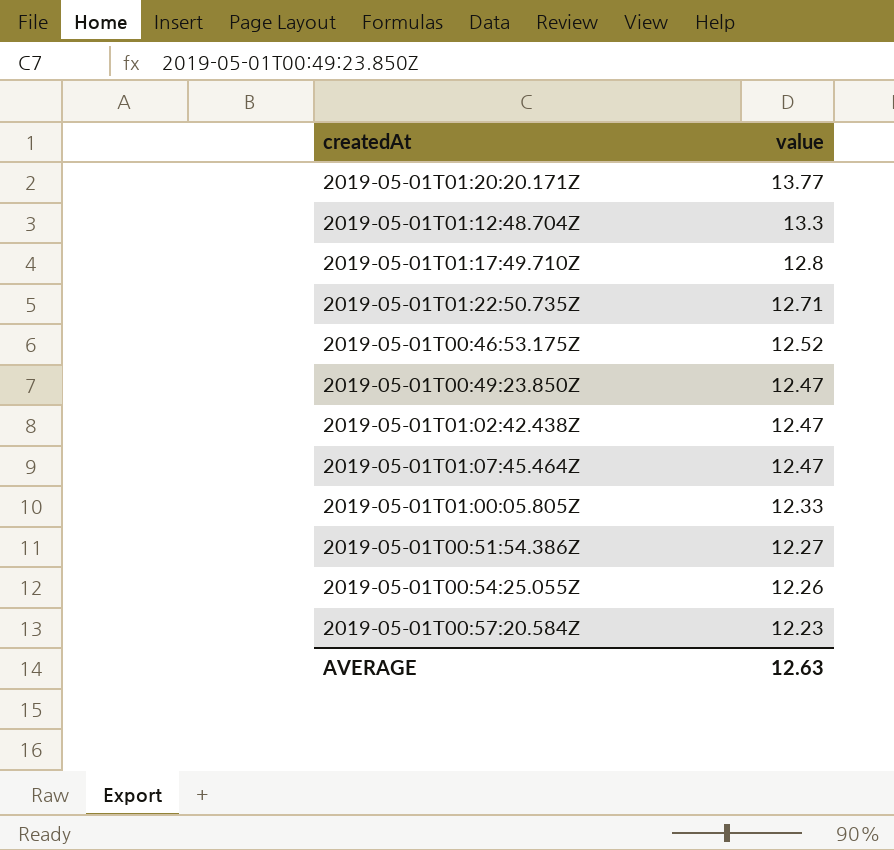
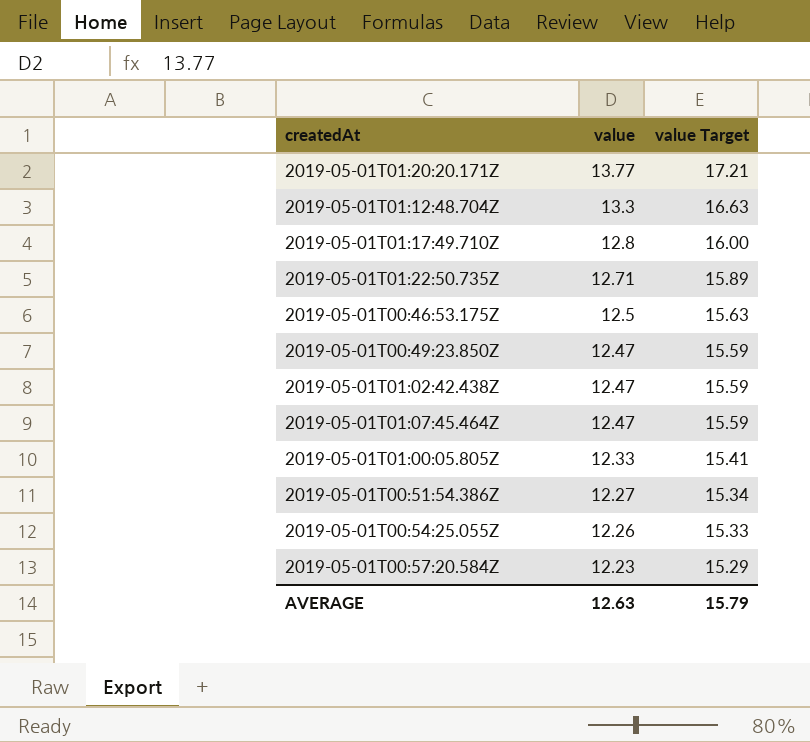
column value Target | formula: none -> [value] * 1.25
2019-05-01T00:46:53.175Z | value: 12.52 -> 12.5

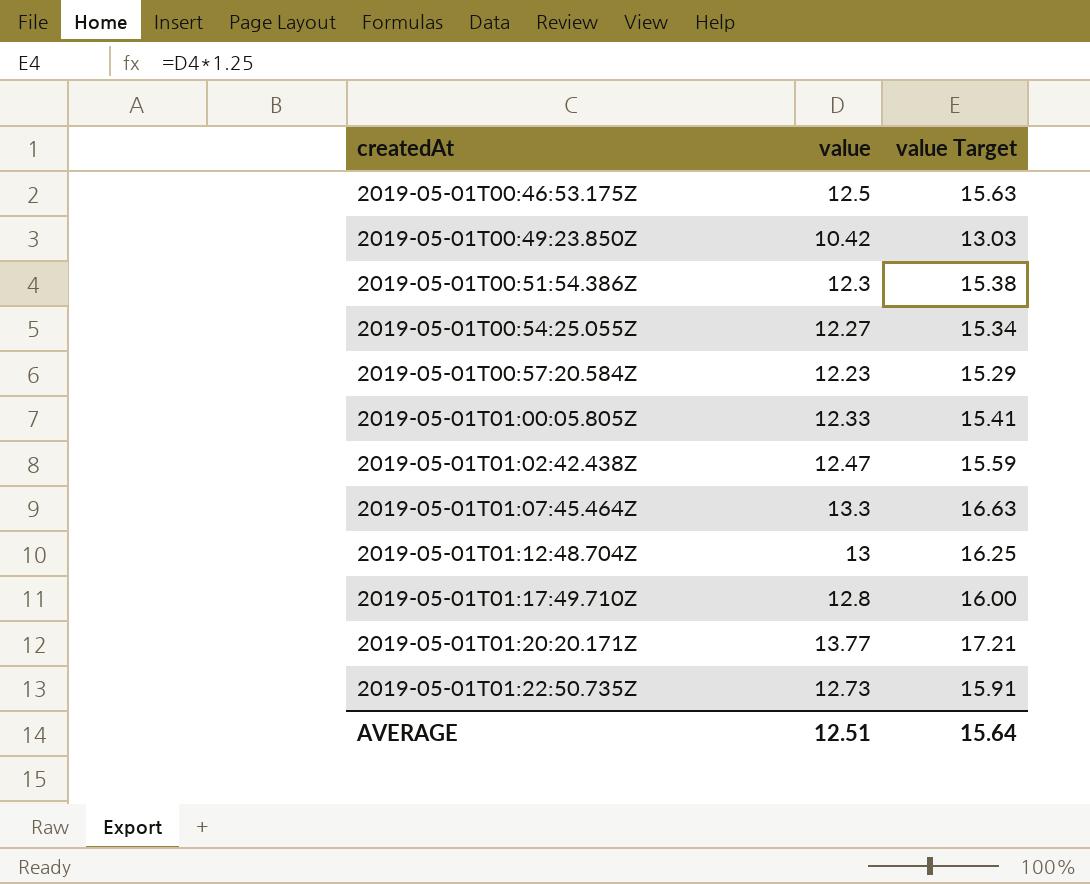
row order: value descending -> createdAt ascending
2019-05-01T00:49:23.850Z | value: 12.47 -> 10.42
2019-05-01T00:49:23.850Z | value Target: 15.59 -> 13.03
2019-05-01T00:51:54.386Z | value: 12.27 -> 12.3
2019-05-01T00:51:54.386Z | value Target: 15.34 -> 15.38
2019-05-01T00:54:25.055Z | value: 12.26 -> 12.27
2019-05-01T00:54:25.055Z | value Target: 15.33 -> 15.34
2019-05-01T01:07:45.464Z | value: 12.47 -> 13.3
2019-05-01T01:07:45.464Z | value Target: 15.59 -> 16.63
2019-05-01T01:12:48.704Z | value: 13.3 -> 13
2019-05-01T01:12:48.704Z | value Target: 16.63 -> 16.25
2019-05-01T01:22:50.735Z | value: 12.71 -> 12.73
2019-05-01T01:22:50.735Z | value Target: 15.89 -> 15.91
AVERAGE | value: 12.63 -> 12.51
AVERAGE | value Target: 15.79 -> 15.64

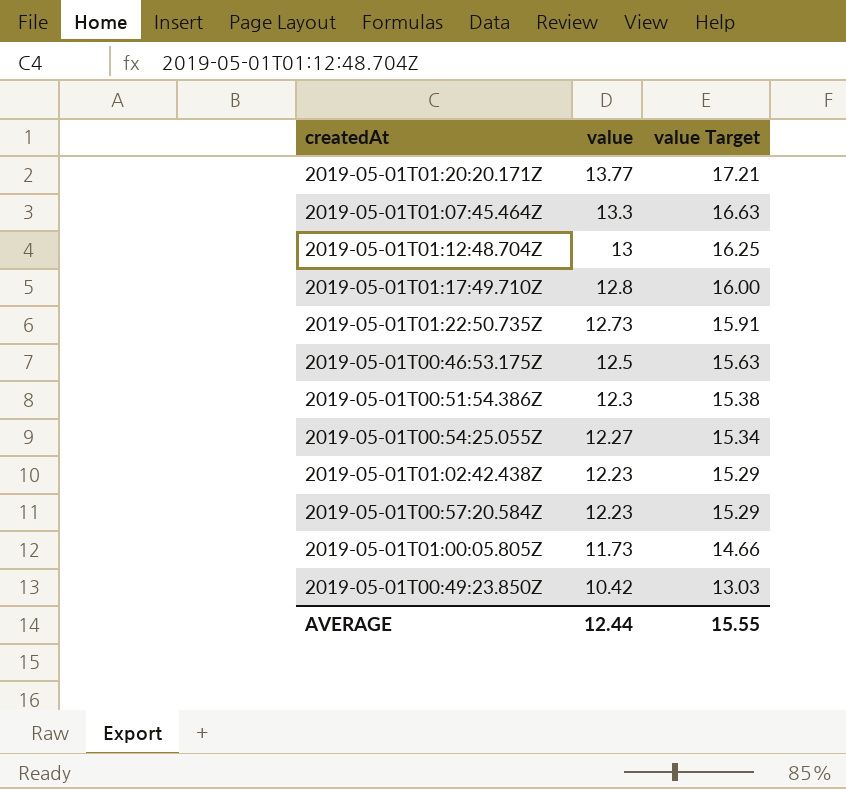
row order: createdAt ascending -> value descending
2019-05-01T01:02:42.438Z | value: 12.47 -> 12.23
2019-05-01T01:02:42.438Z | value Target: 15.59 -> 15.29
2019-05-01T01:00:05.805Z | value: 12.33 -> 11.73
2019-05-01T01:00:05.805Z | value Target: 15.41 -> 14.66
AVERAGE | value: 12.51 -> 12.44
AVERAGE | value Target: 15.64 -> 15.55

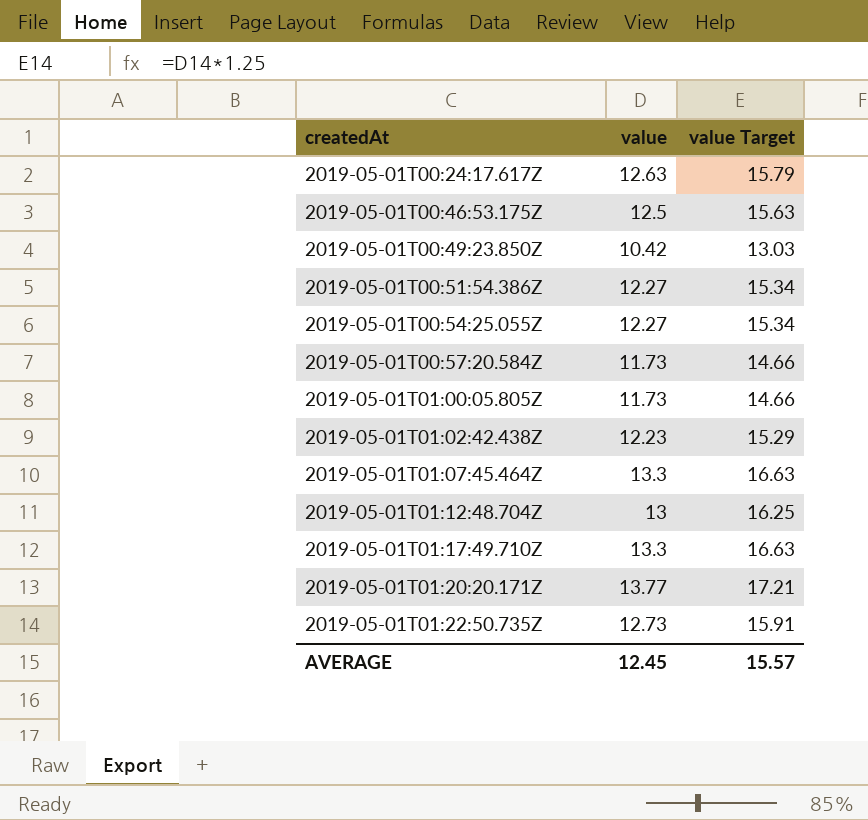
row order: value descending -> createdAt ascending
row 2019-05-01T00:24:17.617Z: none -> 12.63 | 15.79
2019-05-01T00:51:54.386Z | value: 12.3 -> 12.27
2019-05-01T00:51:54.386Z | value Target: 15.38 -> 15.34
2019-05-01T00:57:20.584Z | value: 12.23 -> 11.73
2019-05-01T00:57:20.584Z | value Target: 15.29 -> 14.66
2019-05-01T01:17:49.710Z | value: 12.8 -> 13.3
2019-05-01T01:17:49.710Z | value Target: 16.00 -> 16.63
AVERAGE | value: 12.44 -> 12.45
AVERAGE | value Target: 15.55 -> 15.57

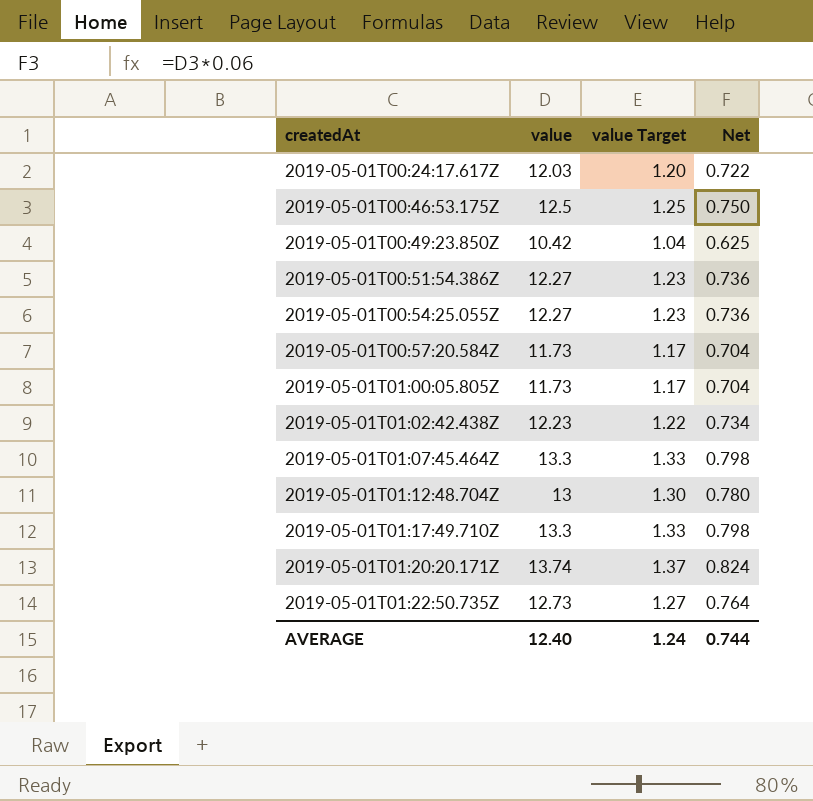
column value Target | formula: [value] * 1.25 -> [value] * 0.1
column Net | formula: none -> [value] * 0.06
2019-05-01T00:24:17.617Z | value: 12.63 -> 12.03
2019-05-01T01:20:20.171Z | value: 13.77 -> 13.74
AVERAGE | value: 12.45 -> 12.40
AVERAGE | value Target: 15.57 -> 1.24

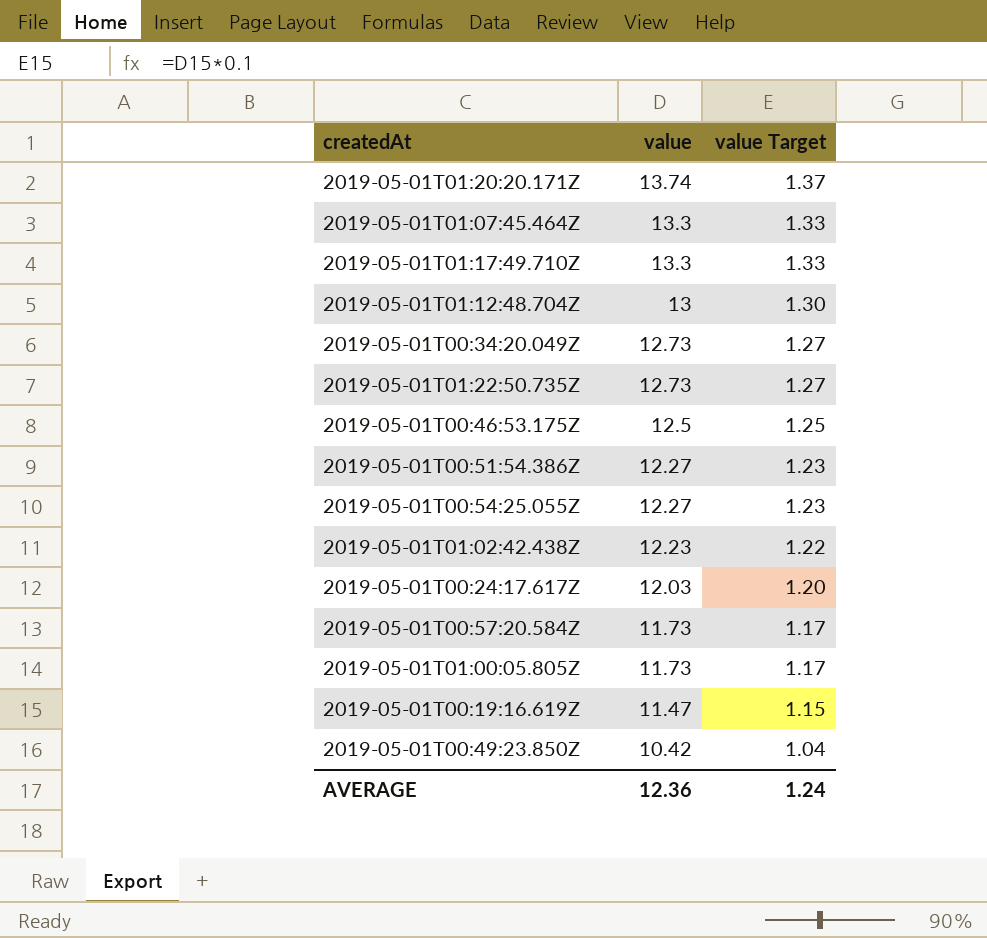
row order: createdAt ascending -> value descending
column Net | formula: [value] * 0.06 -> none
row 2019-05-01T00:34:20.049Z: none -> 12.73 | 1.27
row 2019-05-01T00:19:16.619Z: none -> 11.47 | 1.15
AVERAGE | value: 12.40 -> 12.36

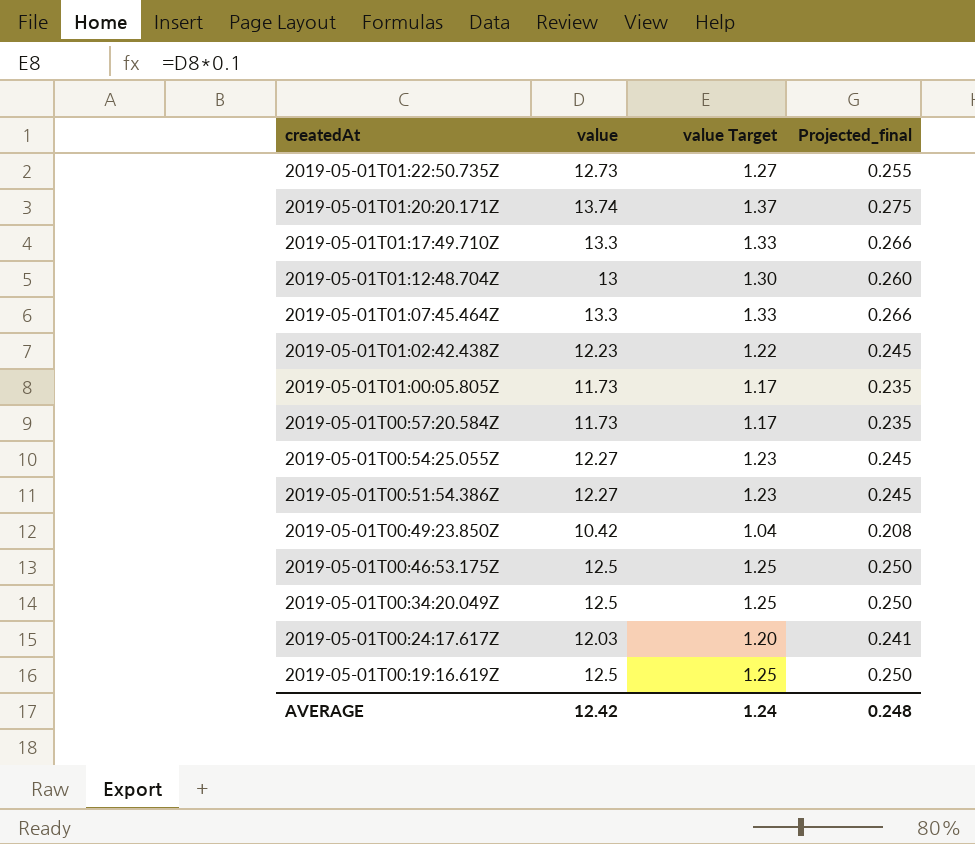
row order: value descending -> createdAt descending
column Projected_final | formula: none -> [value] * 0.02
2019-05-01T00:34:20.049Z | value: 12.73 -> 12.5
2019-05-01T00:34:20.049Z | value Target: 1.27 -> 1.25
2019-05-01T00:19:16.619Z | value: 11.47 -> 12.5
2019-05-01T00:19:16.619Z | value Target: 1.15 -> 1.25
AVERAGE | value: 12.36 -> 12.42

